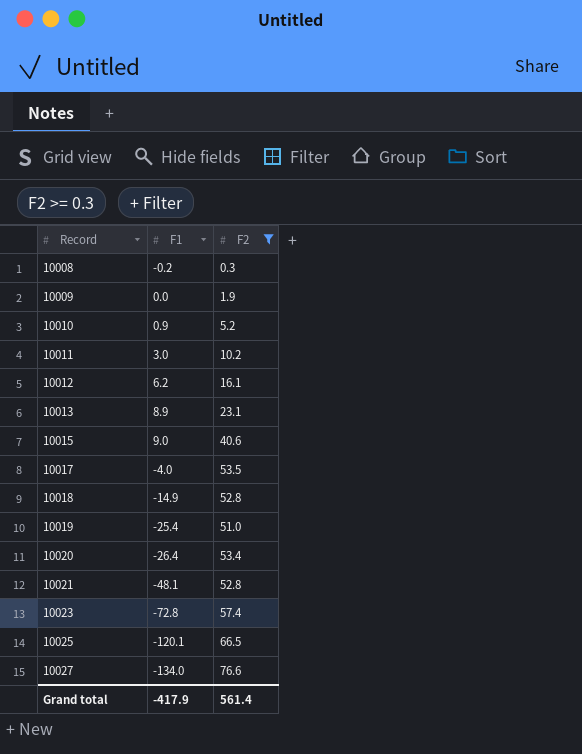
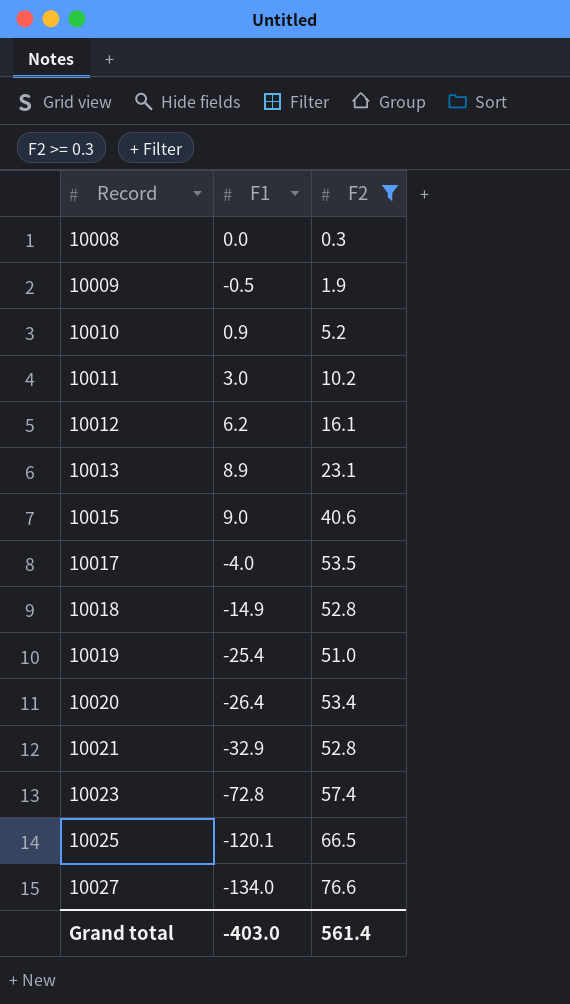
10008 | F1: -0.2 -> 0.0
10009 | F1: 0.0 -> -0.5
10021 | F1: -48.1 -> -32.9
Grand total | F1: -417.9 -> -403.0

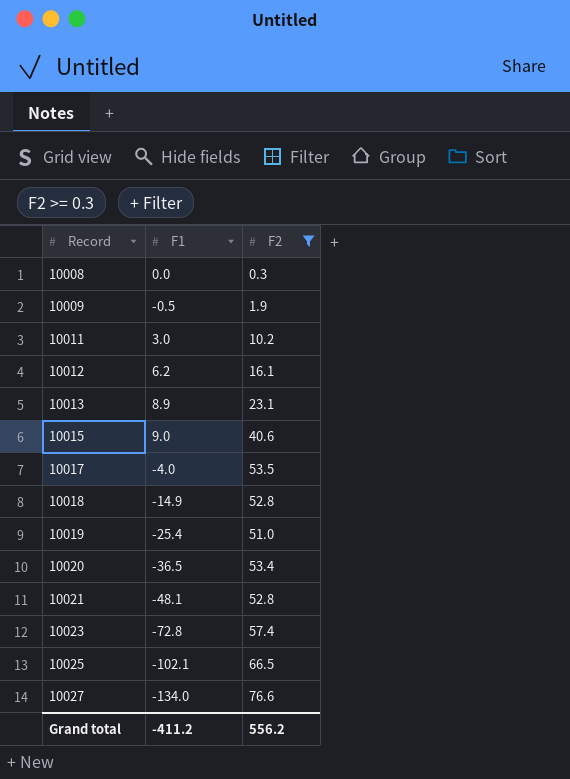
row 10010: 0.9 | 5.2 -> none
10020 | F1: -26.4 -> -36.5
10021 | F1: -32.9 -> -48.1
10025 | F1: -120.1 -> -102.1
Grand total | F1: -403.0 -> -411.2
Grand total | F2: 561.4 -> 556.2

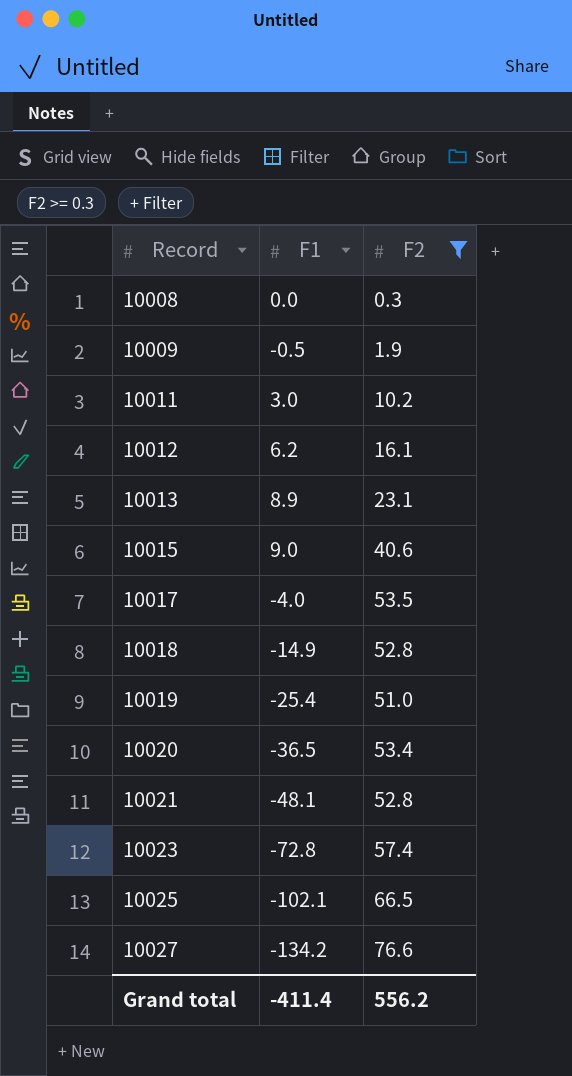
10027 | F1: -134.0 -> -134.2
Grand total | F1: -411.2 -> -411.4

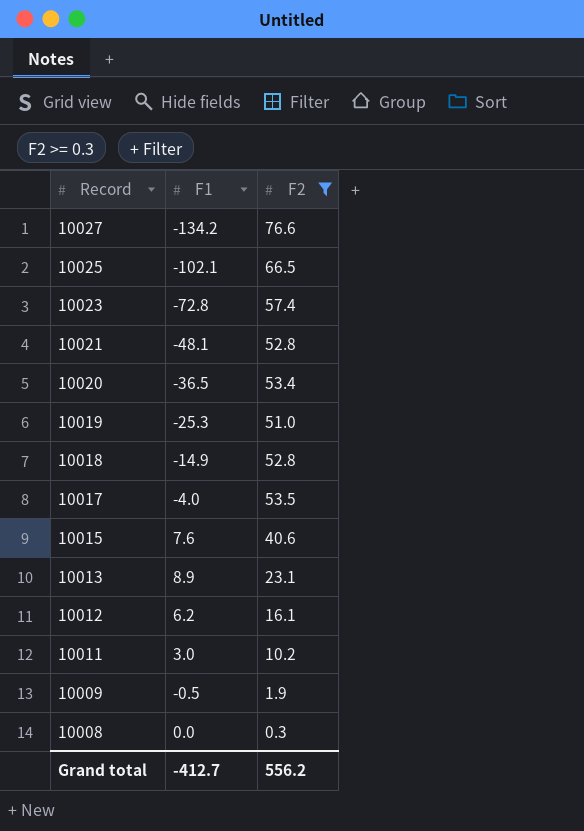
row order: Record ascending -> Record descending
10019 | F1: -25.4 -> -25.3
10015 | F1: 9.0 -> 7.6
Grand total | F1: -411.4 -> -412.7

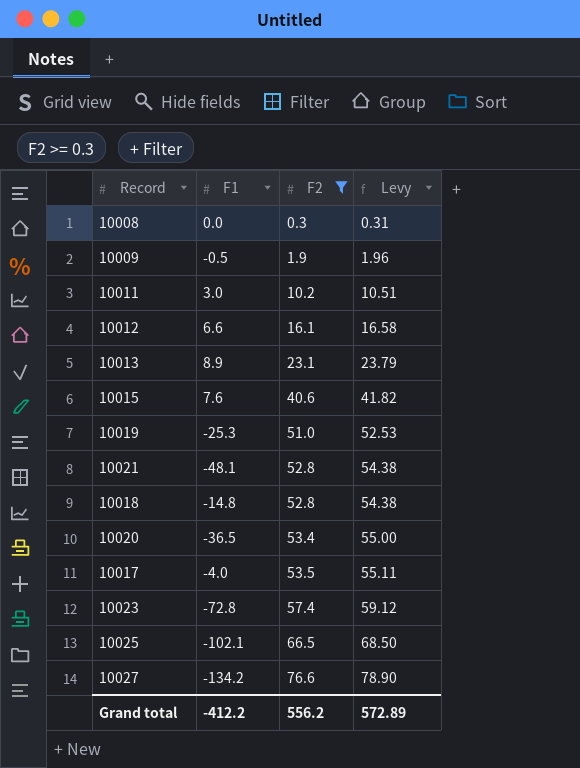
row order: Record descending -> F2 ascending
column Levy | formula: none -> [F2] * 1.03
10012 | F1: 6.2 -> 6.6
10018 | F1: -14.9 -> -14.8
Grand total | F1: -412.7 -> -412.2

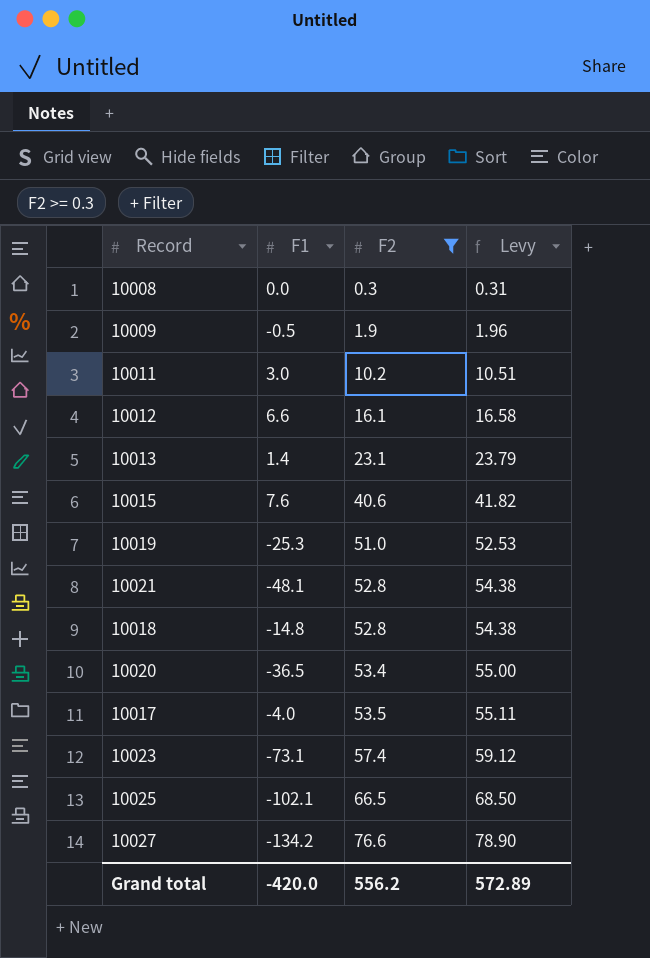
10013 | F1: 8.9 -> 1.4
10023 | F1: -72.8 -> -73.1
Grand total | F1: -412.2 -> -420.0

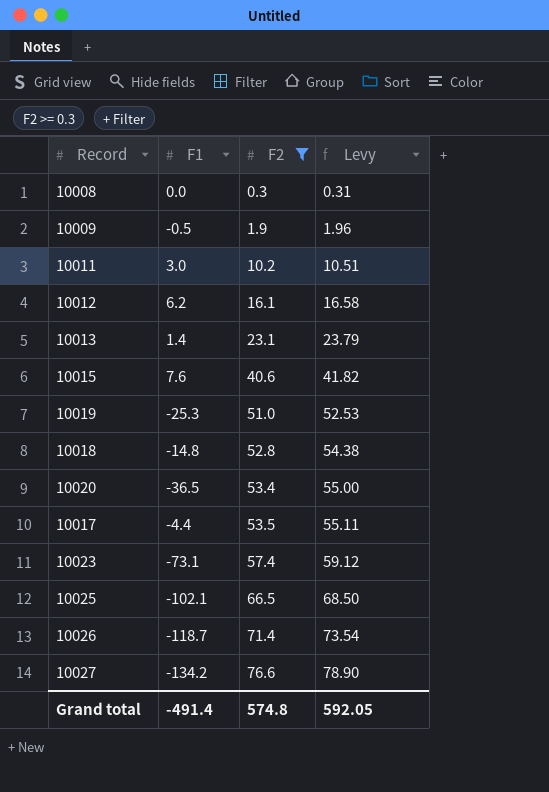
row 10021: -48.1 | 52.8 | 54.38 -> none
10012 | F1: 6.6 -> 6.2
10017 | F1: -4.0 -> -4.4
row 10026: none -> -118.7 | 71.4 | 73.54
Grand total | F1: -420.0 -> -491.4
Grand total | F2: 556.2 -> 574.8
Grand total | Levy: 572.89 -> 592.05

